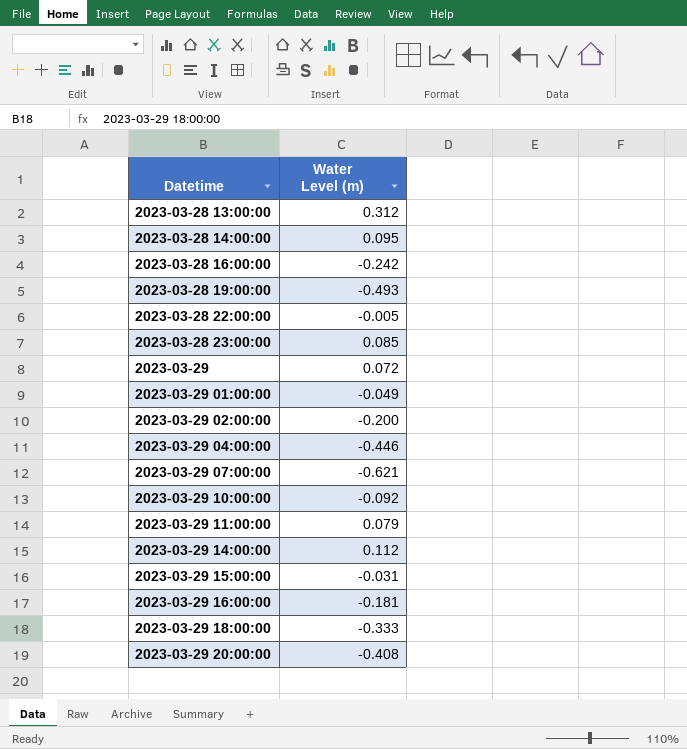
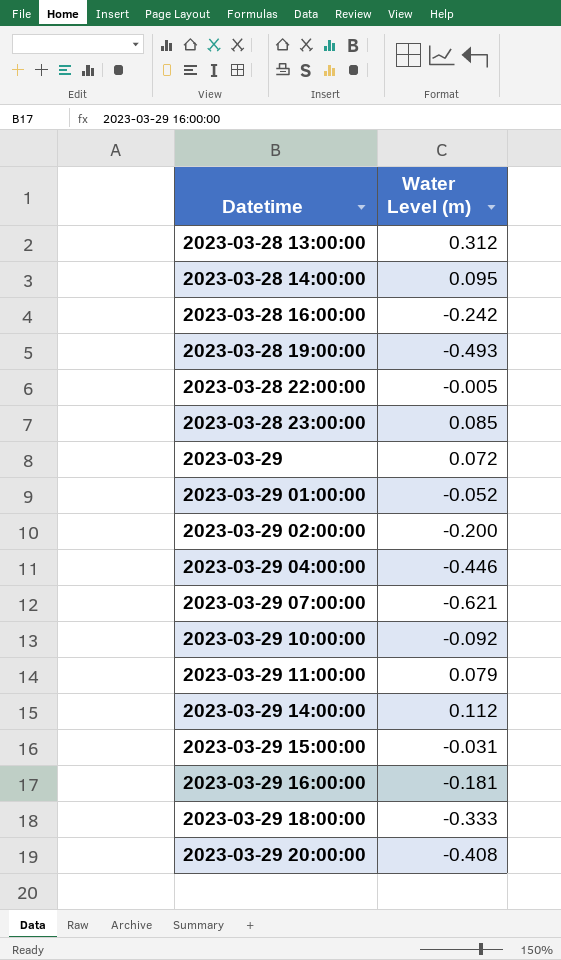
2023-03-29 01:00:00 | Water Level (m): -0.049 -> -0.052

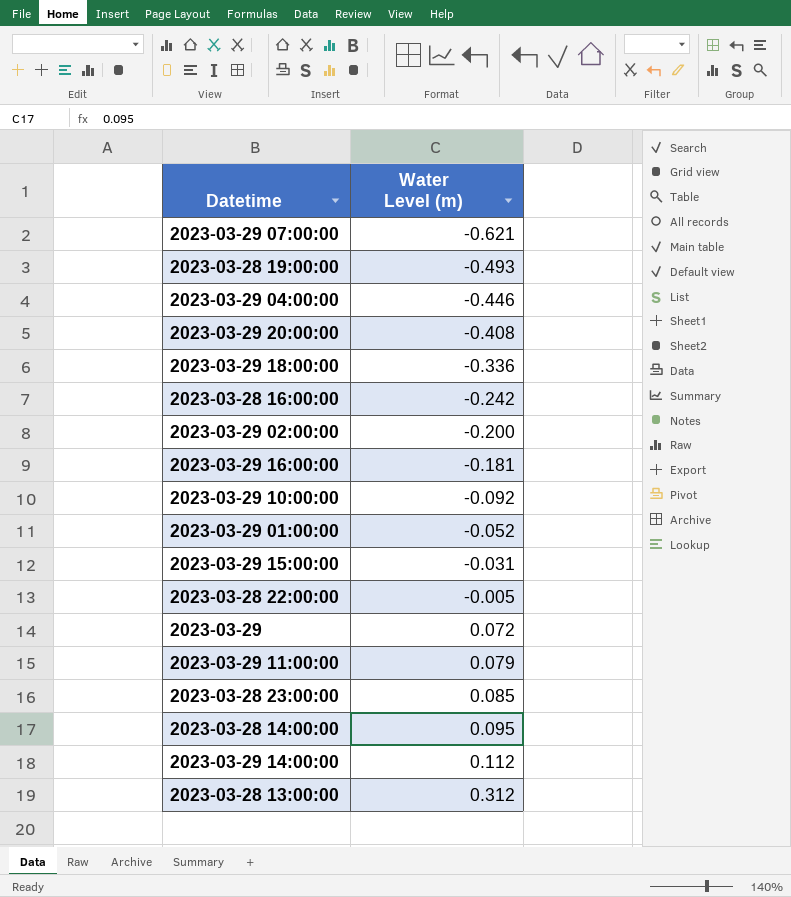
row order: Datetime ascending -> Water Level (m) ascending
2023-03-29 18:00:00 | Water Level (m): -0.333 -> -0.336

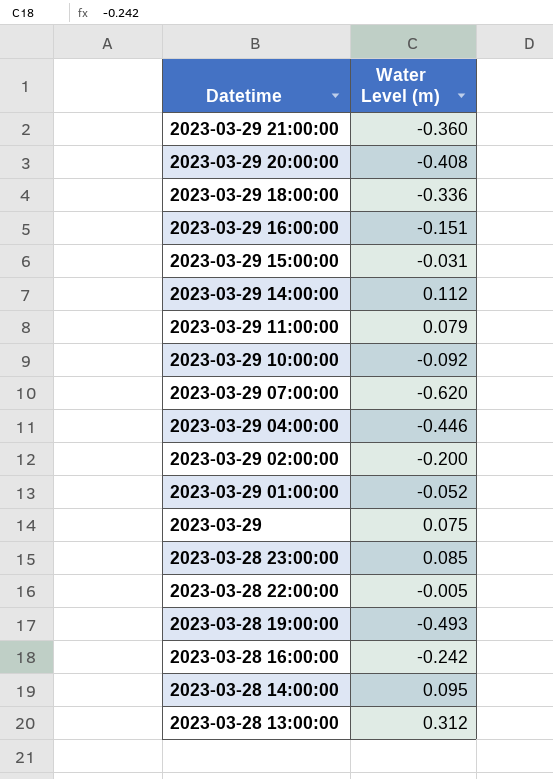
row order: Water Level (m) ascending -> Datetime descending
row 2023-03-29 21:00:00: none -> -0.360
2023-03-29 16:00:00 | Water Level (m): -0.181 -> -0.151
2023-03-29 07:00:00 | Water Level (m): -0.621 -> -0.620
2023-03-29 | Water Level (m): 0.072 -> 0.075

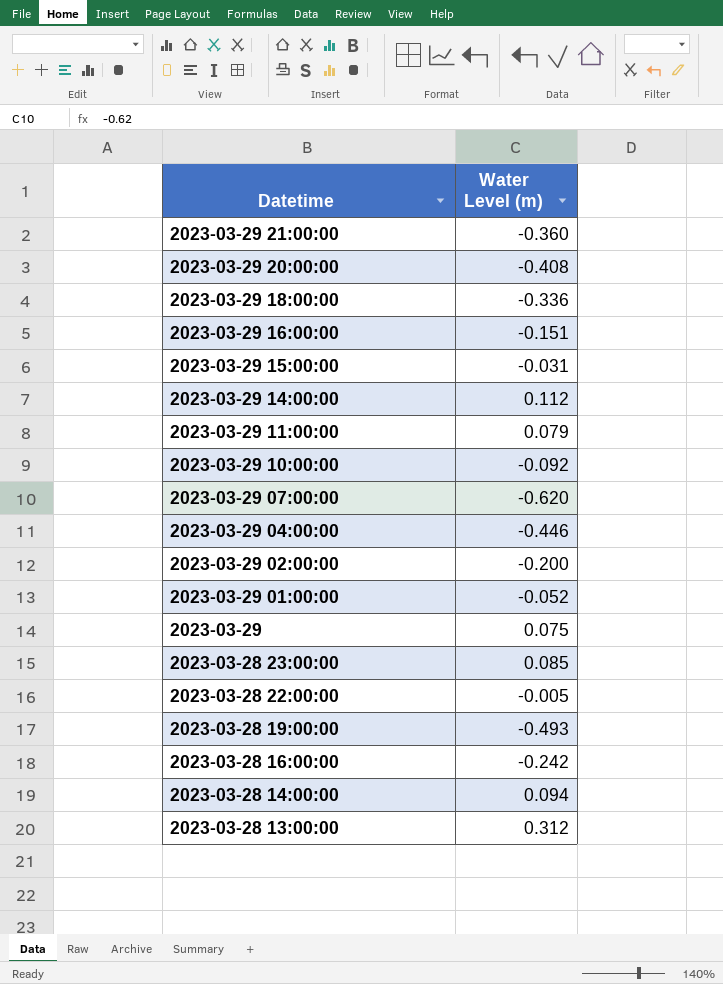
2023-03-28 14:00:00 | Water Level (m): 0.095 -> 0.094

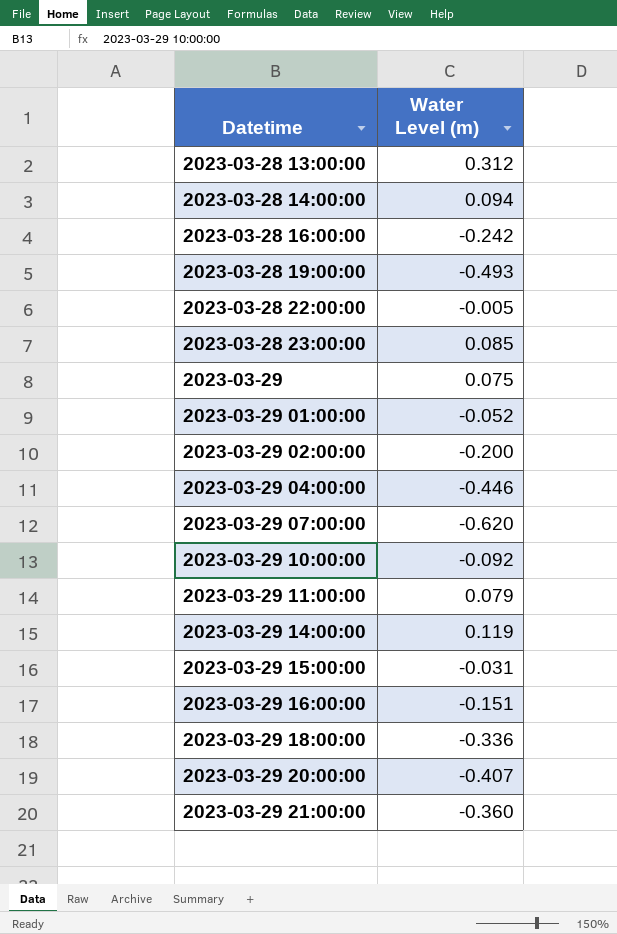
row order: Datetime descending -> Datetime ascending
2023-03-29 14:00:00 | Water Level (m): 0.112 -> 0.119
2023-03-29 20:00:00 | Water Level (m): -0.408 -> -0.407

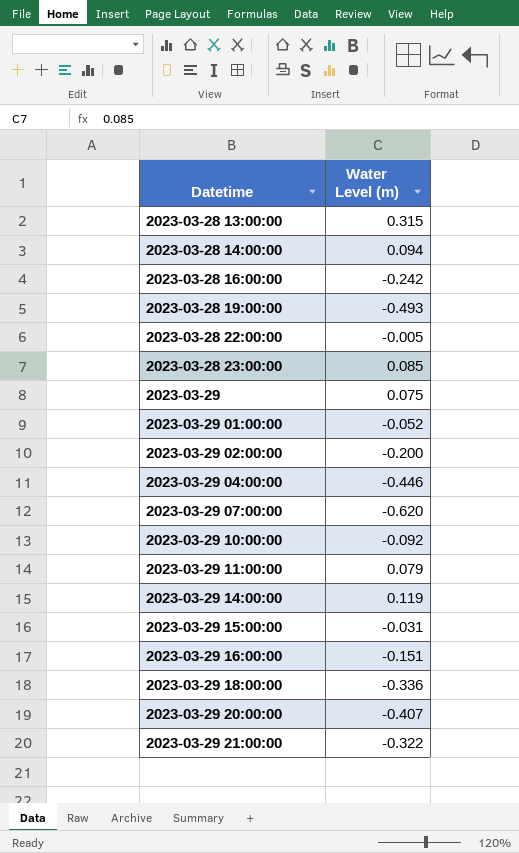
2023-03-28 13:00:00 | Water Level (m): 0.312 -> 0.315
2023-03-29 21:00:00 | Water Level (m): -0.360 -> -0.322

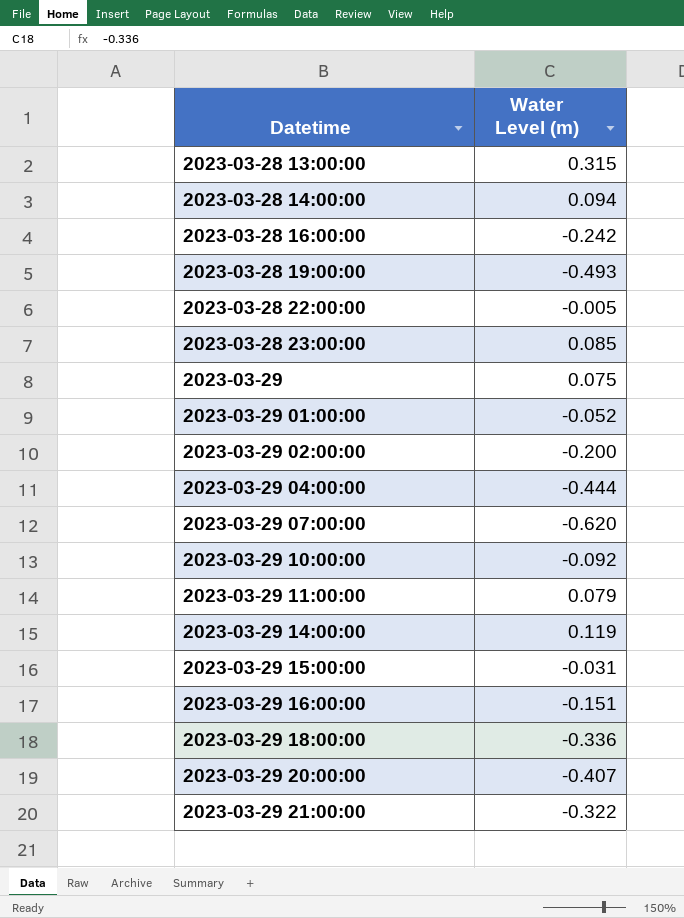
2023-03-29 04:00:00 | Water Level (m): -0.446 -> -0.444

